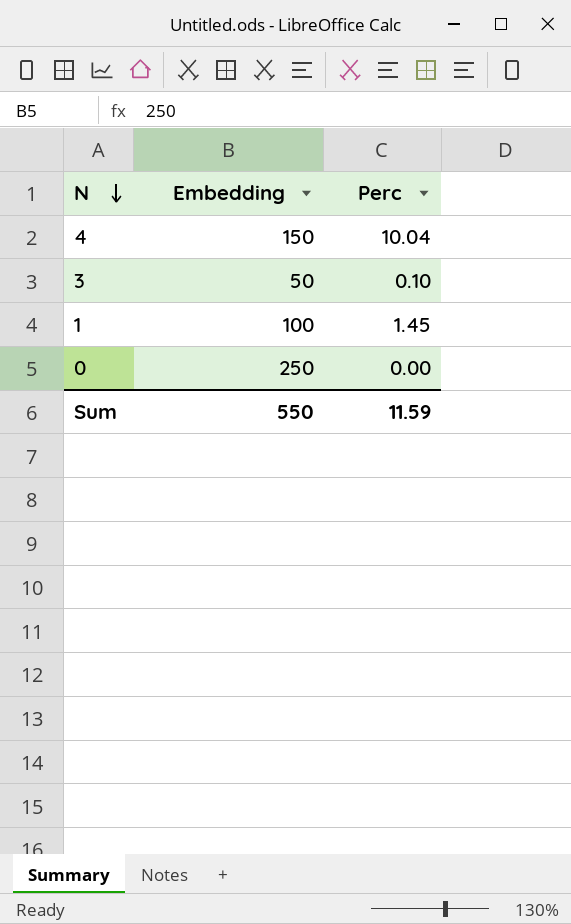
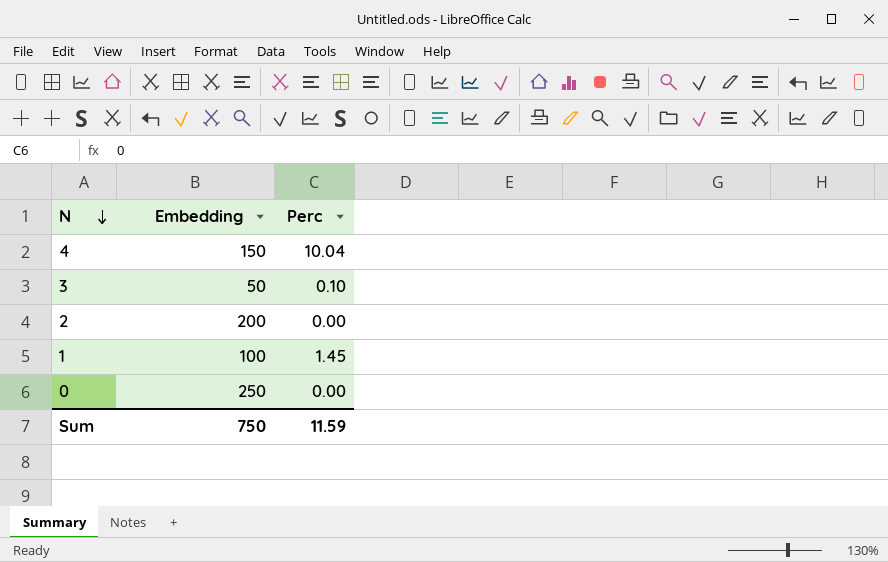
row 2: none -> 200 | 0.00
Sum | Embedding: 550 -> 750

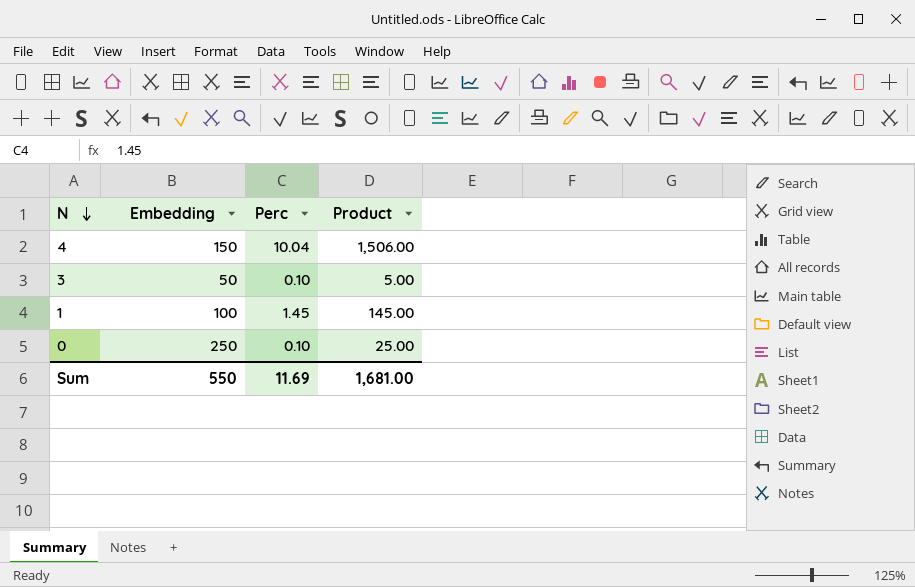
column Product | formula: none -> [Embedding] * [Perc]
row 2: 200 | 0.00 -> none
0 | Perc: 0.00 -> 0.10
Sum | Embedding: 750 -> 550
Sum | Perc: 11.59 -> 11.69

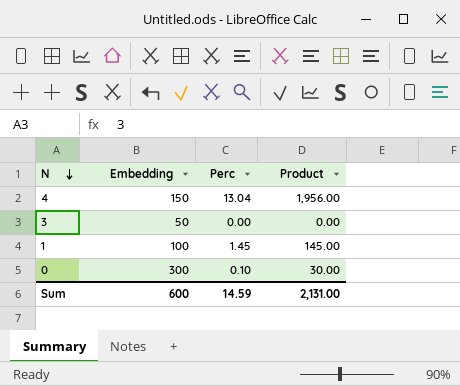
4 | Perc: 10.04 -> 13.04
4 | Product: 1,506.00 -> 1,956.00
3 | Perc: 0.10 -> 0.00
3 | Product: 5.00 -> 0.00
0 | Embedding: 250 -> 300
0 | Product: 25.00 -> 30.00
Sum | Embedding: 550 -> 600
Sum | Perc: 11.69 -> 14.59
Sum | Product: 1,681.00 -> 2,131.00

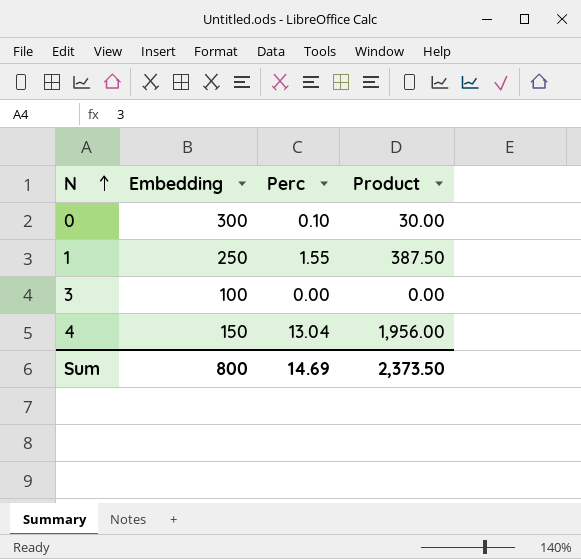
row order: N descending -> N ascending
1 | Embedding: 100 -> 250
1 | Perc: 1.45 -> 1.55
1 | Product: 145.00 -> 387.50
3 | Embedding: 50 -> 100
Sum | Embedding: 600 -> 800
Sum | Perc: 14.59 -> 14.69
Sum | Product: 2,131.00 -> 2,373.50

